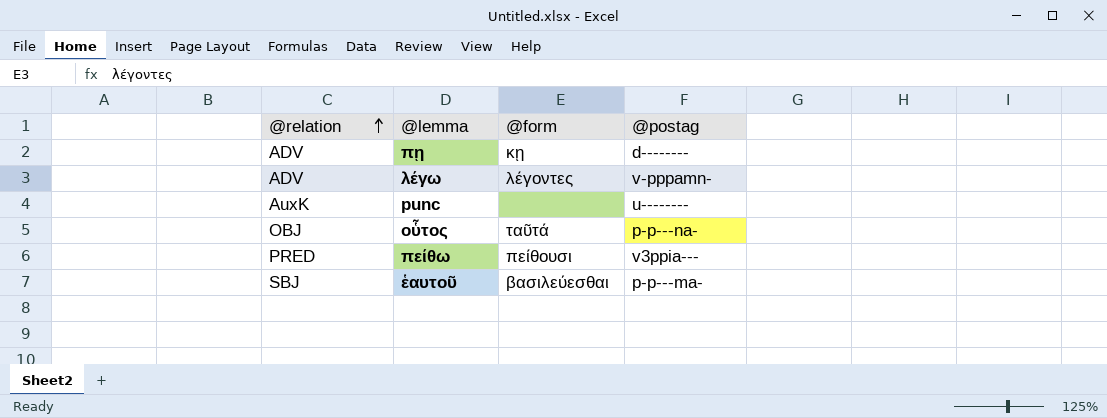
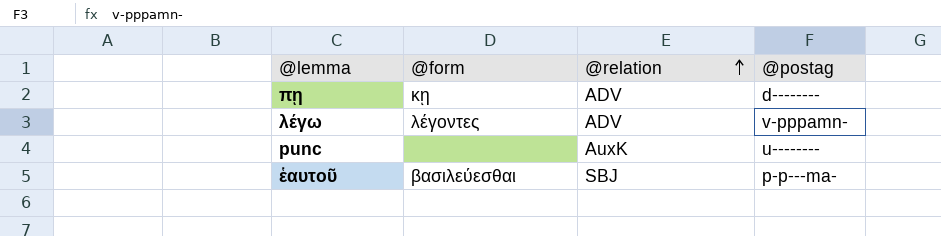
column @relation | position: 1 -> 3
row οὗτος: OBJ | ταῦτά | p-p---na- -> none
row πείθω: PRED | πείθουσι | v3ppia--- -> none

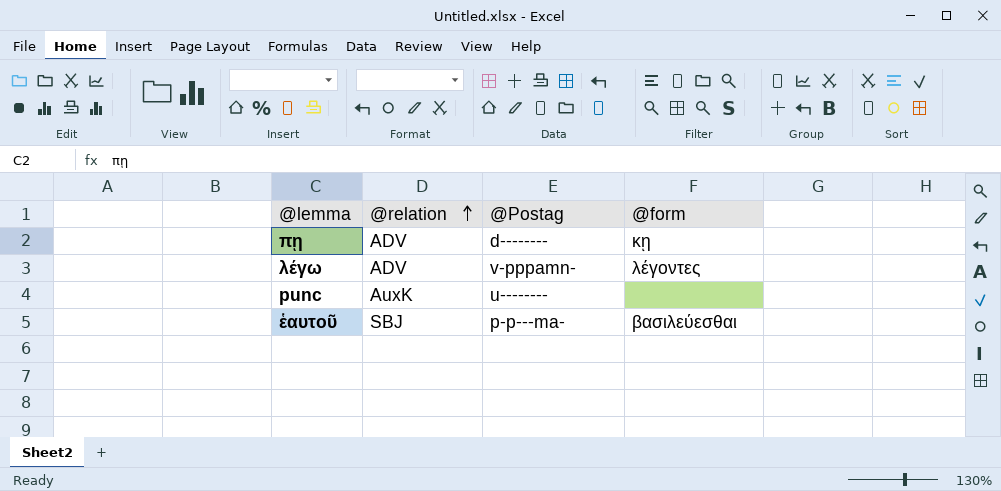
column name: @postag -> @Postag
column @form | position: 2 -> 4

